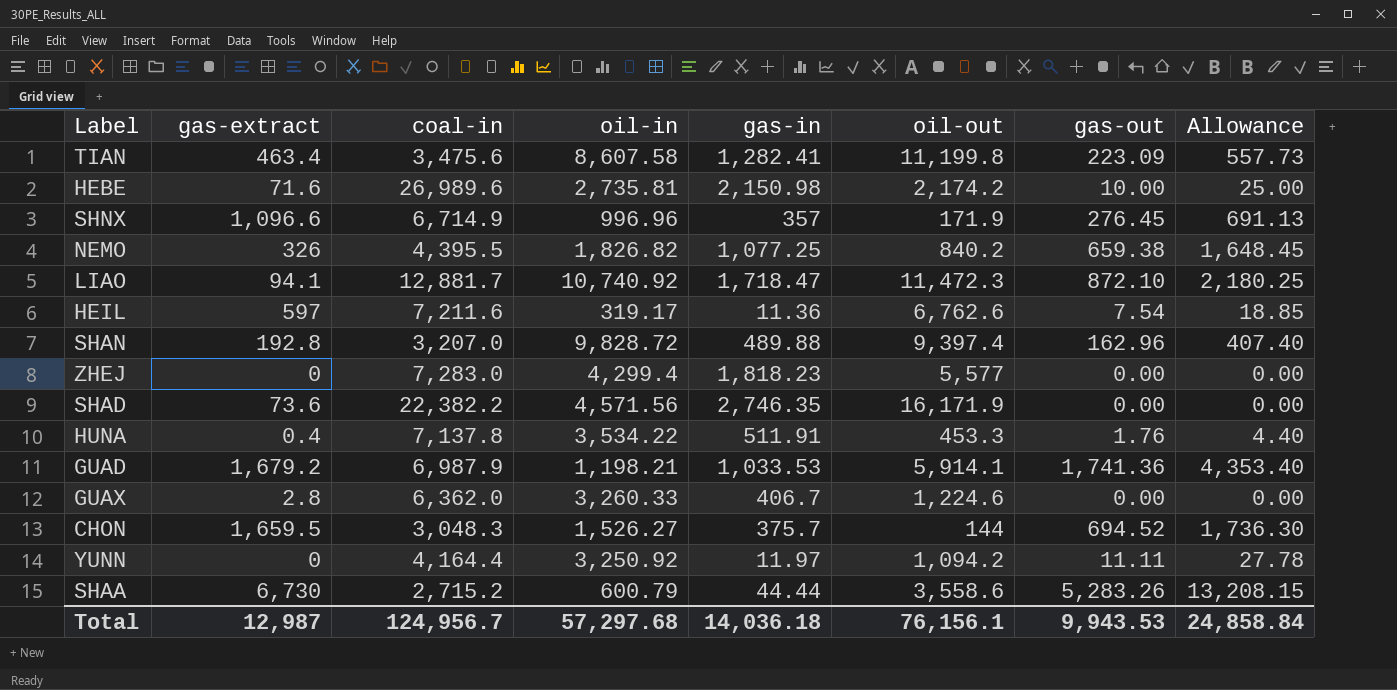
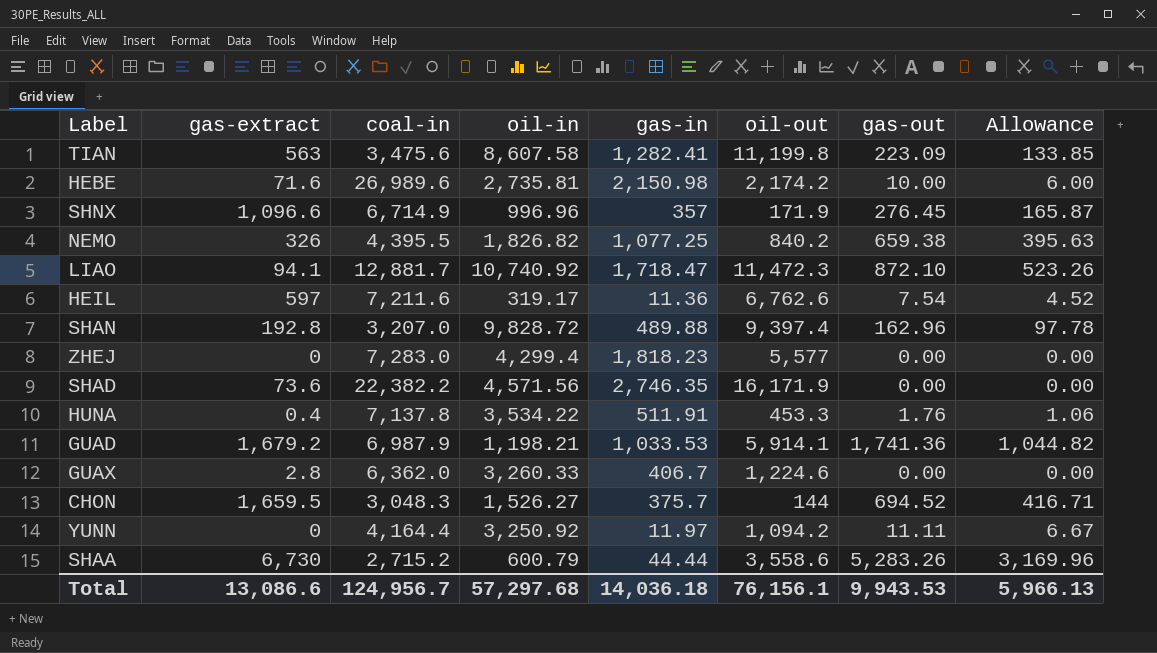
column Allowance | formula: [gas-out] * 2.5 -> [gas-out] * 0.6
TIAN | gas-extract: 463.4 -> 563
Total | gas-extract: 12,987 -> 13,086.6
Total | Allowance: 24,858.84 -> 5,966.13

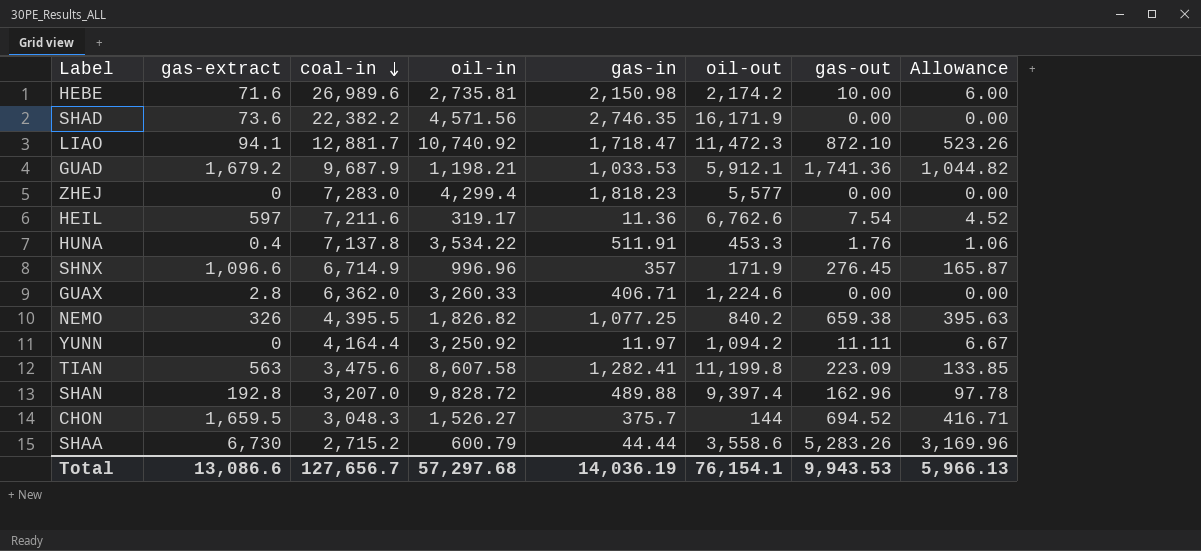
row order: none -> coal-in descending
GUAD | coal-in: 6,987.9 -> 9,687.9
GUAD | oil-out: 5,914.1 -> 5,912.1
GUAX | gas-in: 406.7 -> 406.71
Total | coal-in: 124,956.7 -> 127,656.7
Total | gas-in: 14,036.18 -> 14,036.19
Total | oil-out: 76,156.1 -> 76,154.1

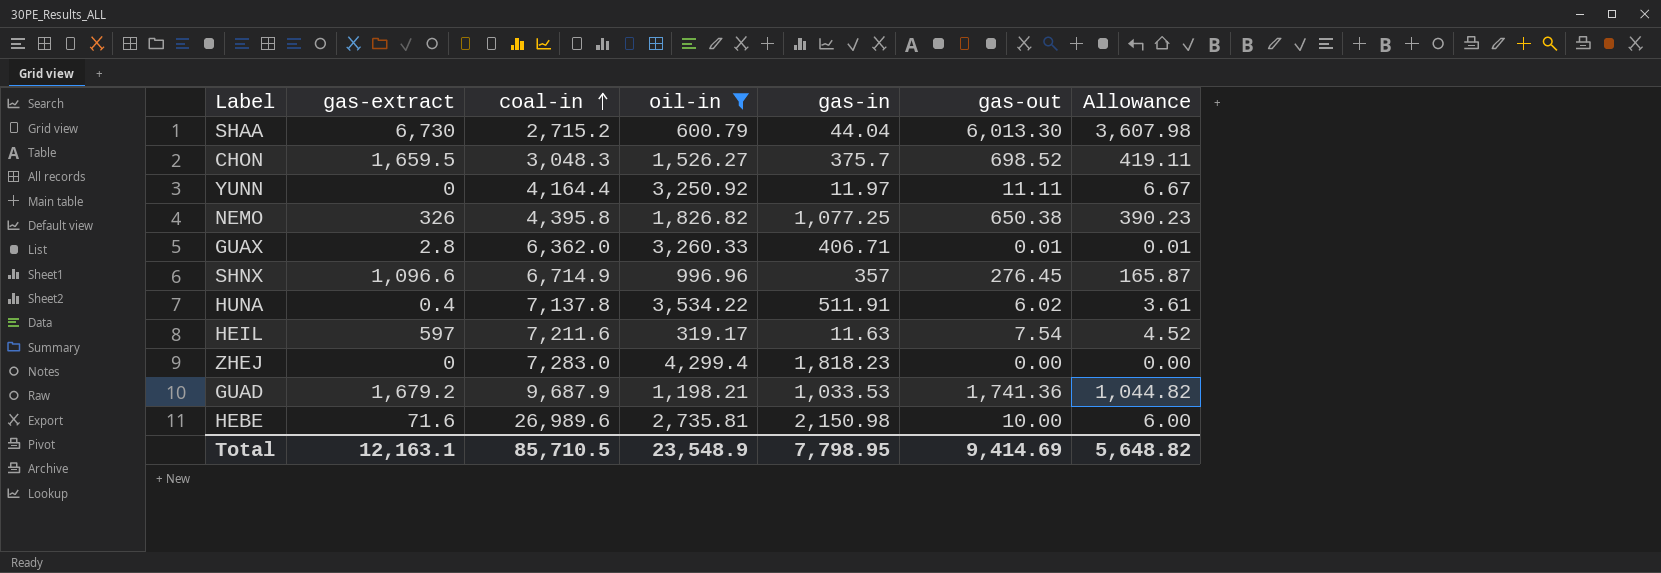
filter: none -> oil-in <= 4,299.4
row order: coal-in descending -> coal-in ascending
column oil-out | position: 6 -> none
SHAA | gas-in: 44.44 -> 44.04
SHAA | gas-out: 5,283.26 -> 6,013.30
SHAA | Allowance: 3,169.96 -> 3,607.98
CHON | gas-out: 694.52 -> 698.52
CHON | Allowance: 416.71 -> 419.11
NEMO | coal-in: 4,395.5 -> 4,395.8
NEMO | gas-out: 659.38 -> 650.38
NEMO | Allowance: 395.63 -> 390.23
GUAX | gas-out: 0.00 -> 0.01
GUAX | Allowance: 0.00 -> 0.01
HUNA | gas-out: 1.76 -> 6.02
HUNA | Allowance: 1.06 -> 3.61
HEIL | gas-in: 11.36 -> 11.63
Total | gas-extract: 13,086.6 -> 12,163.1
Total | coal-in: 127,656.7 -> 85,710.5
Total | oil-in: 57,297.68 -> 23,548.9
Total | gas-in: 14,036.19 -> 7,798.95
Total | gas-out: 9,943.53 -> 9,414.69
Total | Allowance: 5,966.13 -> 5,648.82

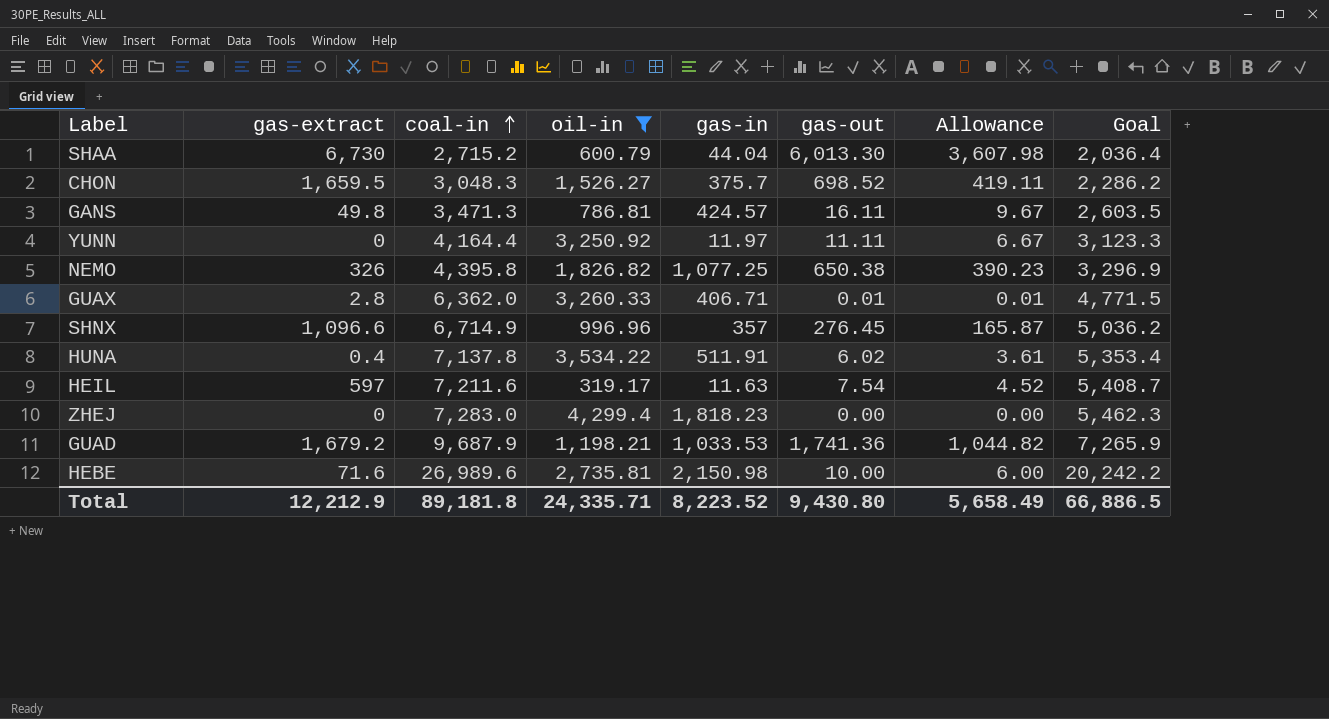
column Goal | formula: none -> [coal-in] * 0.75
row GANS: none -> 49.8 | 3,471.3 | 786.81 | 424.57 | 16.11 | 9.67 | 2,603.5
Total | gas-extract: 12,163.1 -> 12,212.9
Total | coal-in: 85,710.5 -> 89,181.8
Total | oil-in: 23,548.9 -> 24,335.71
Total | gas-in: 7,798.95 -> 8,223.52
Total | gas-out: 9,414.69 -> 9,430.80
Total | Allowance: 5,648.82 -> 5,658.49

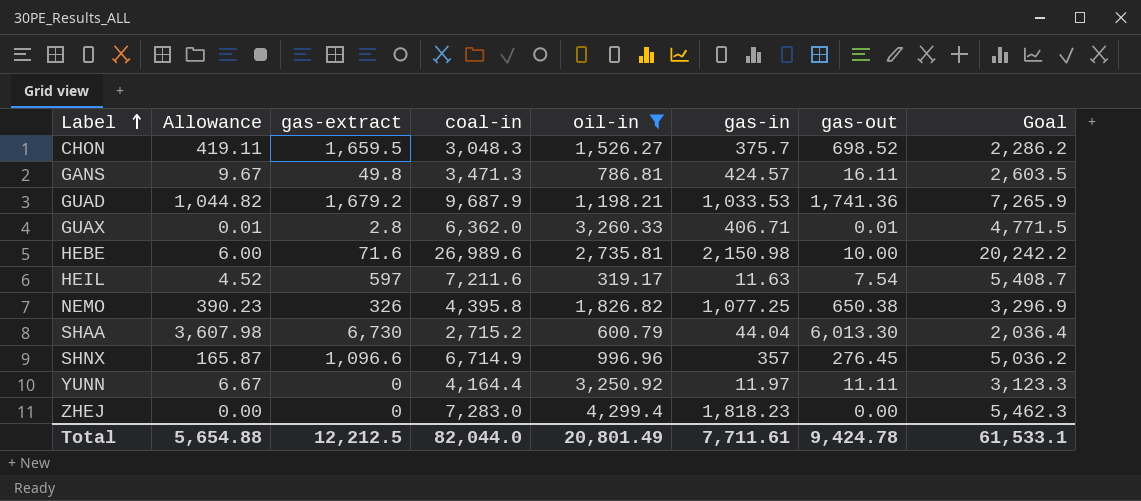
row order: coal-in ascending -> Label ascending
column Allowance | position: 7 -> 2
row HUNA: 0.4 | 7,137.8 | 3,534.22 | 511.91 | 6.02 | 3.61 | 5,353.4 -> none
Total | Allowance: 5,658.49 -> 5,654.88
Total | gas-extract: 12,212.9 -> 12,212.5
Total | coal-in: 89,181.8 -> 82,044.0
Total | oil-in: 24,335.71 -> 20,801.49
Total | gas-in: 8,223.52 -> 7,711.61
Total | gas-out: 9,430.80 -> 9,424.78
Total | Goal: 66,886.5 -> 61,533.1

